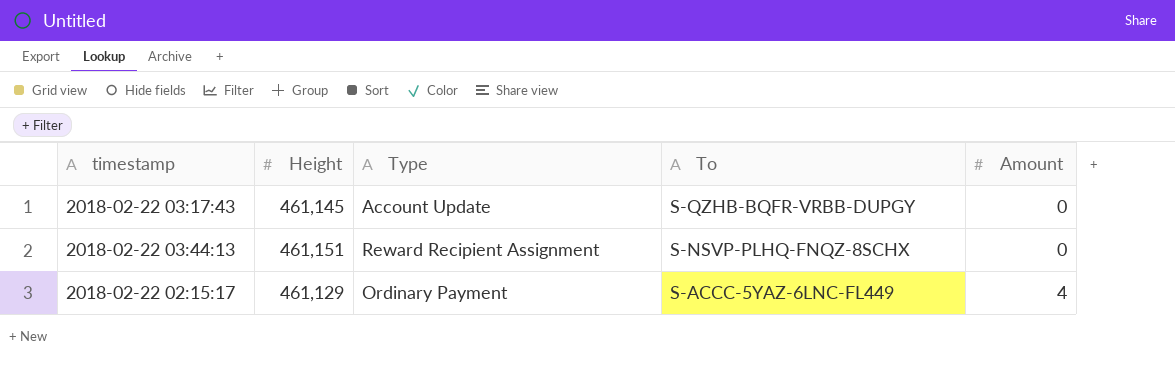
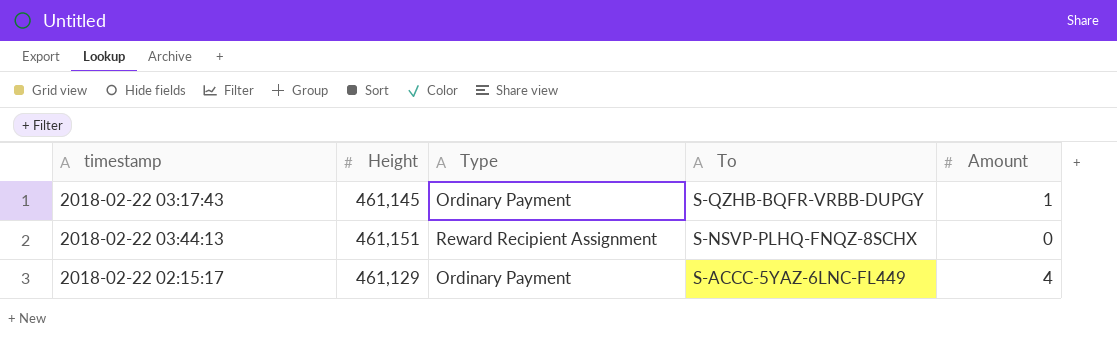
2018-02-22 03:17:43 | Type: Account Update -> Ordinary Payment
2018-02-22 03:17:43 | Amount: 0 -> 1

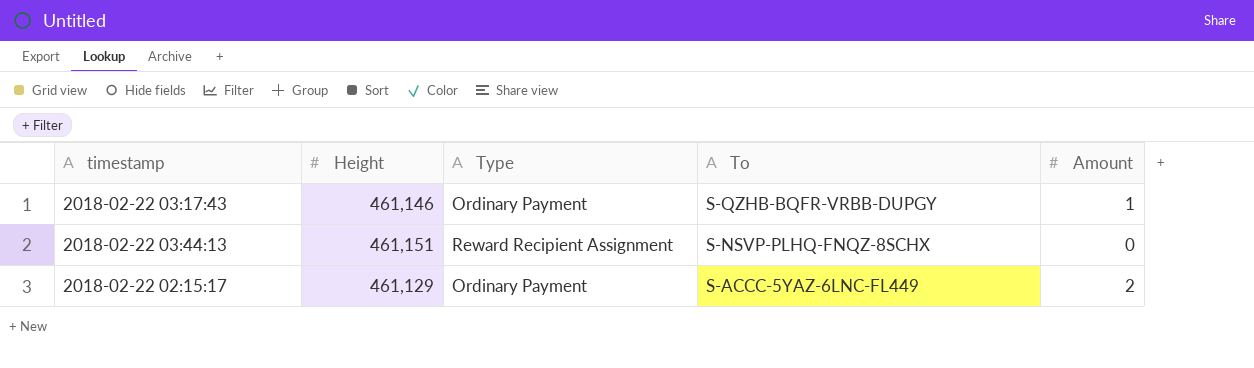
2018-02-22 03:17:43 | Height: 461,145 -> 461,146
2018-02-22 02:15:17 | Amount: 4 -> 2

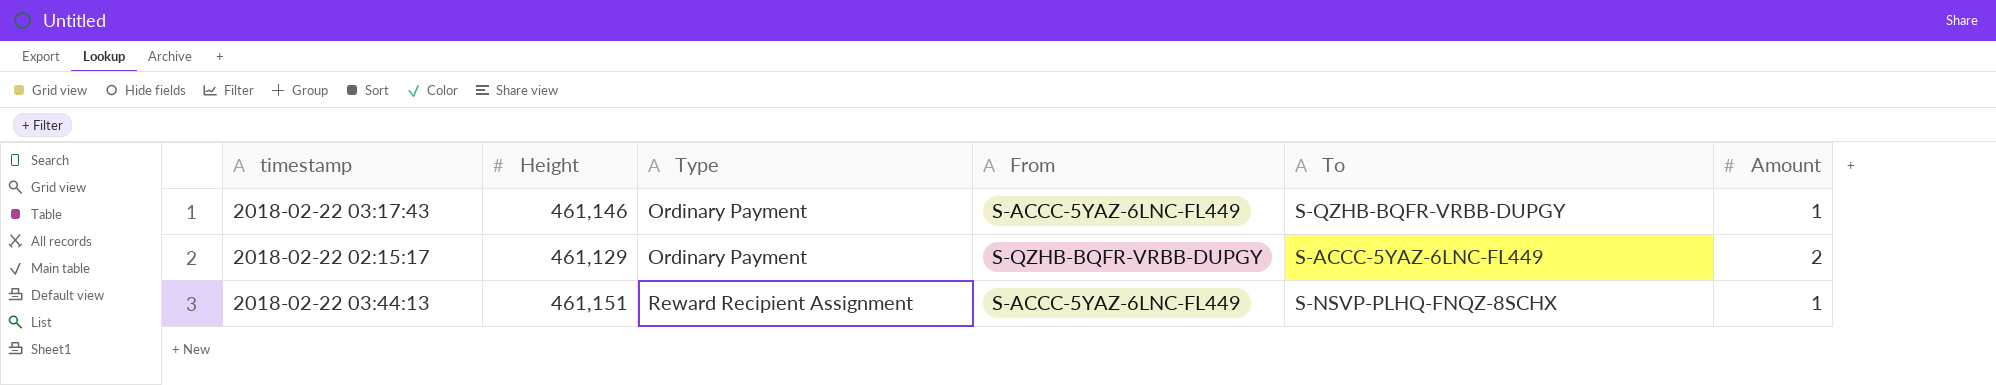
row order: To descending -> Type ascending
column From | position: none -> 4
2018-02-22 03:44:13 | Amount: 0 -> 1

